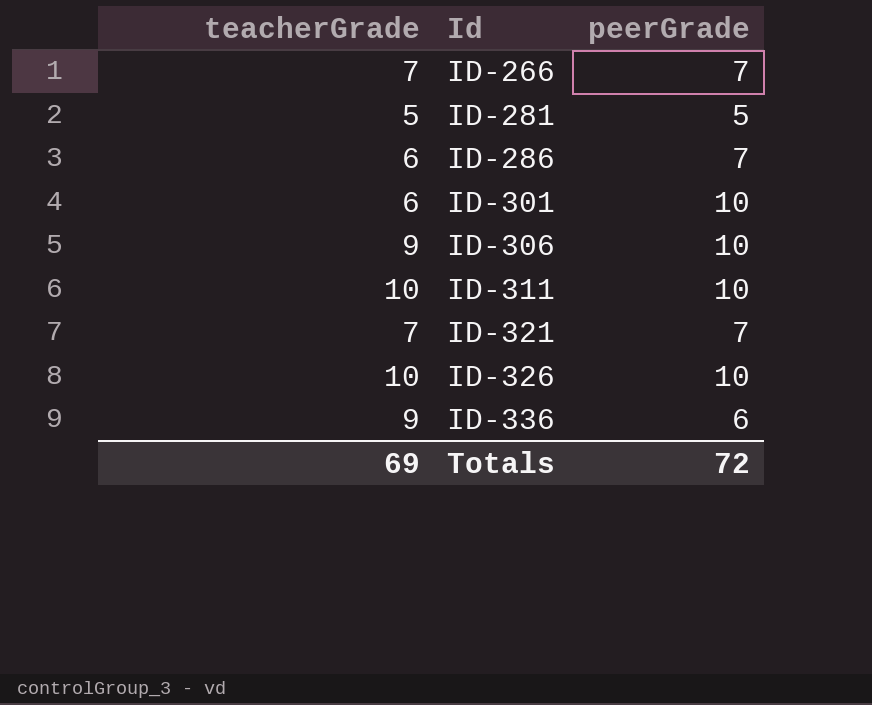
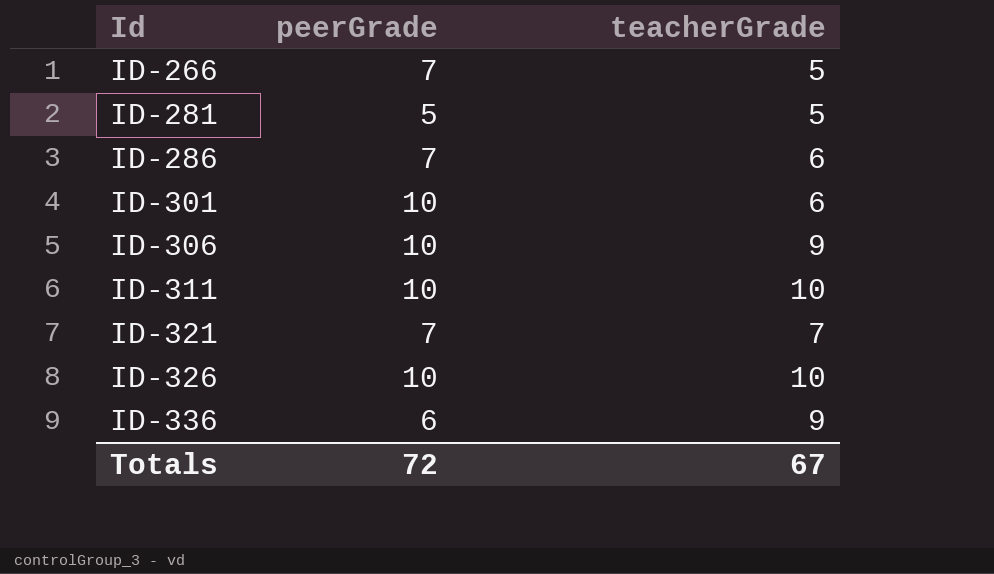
column teacherGrade | position: 1 -> 3
ID-266 | teacherGrade: 7 -> 5
Totals | teacherGrade: 69 -> 67

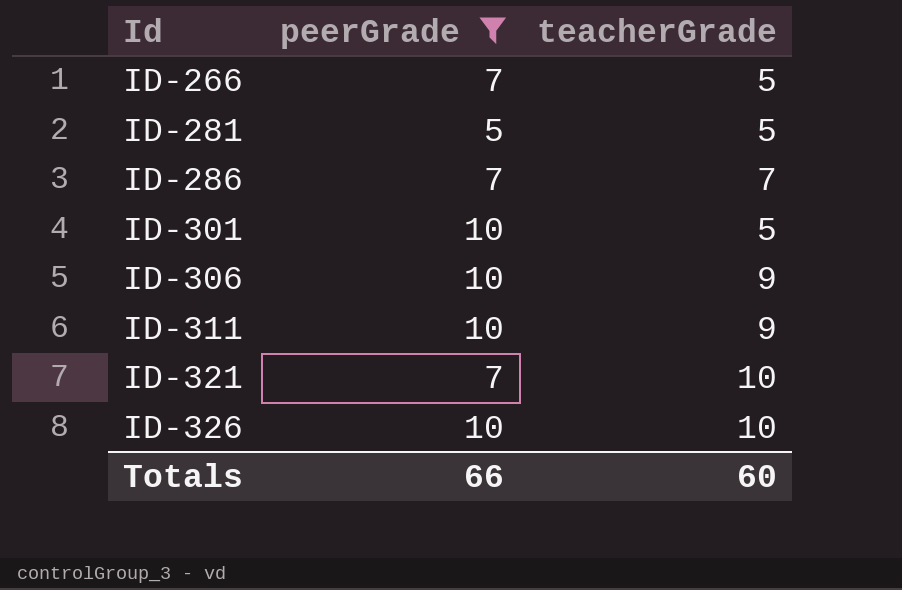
filter: none -> peerGrade != 6
ID-286 | teacherGrade: 6 -> 7
ID-301 | teacherGrade: 6 -> 5
ID-311 | teacherGrade: 10 -> 9
ID-321 | teacherGrade: 7 -> 10
Totals | peerGrade: 72 -> 66
Totals | teacherGrade: 67 -> 60

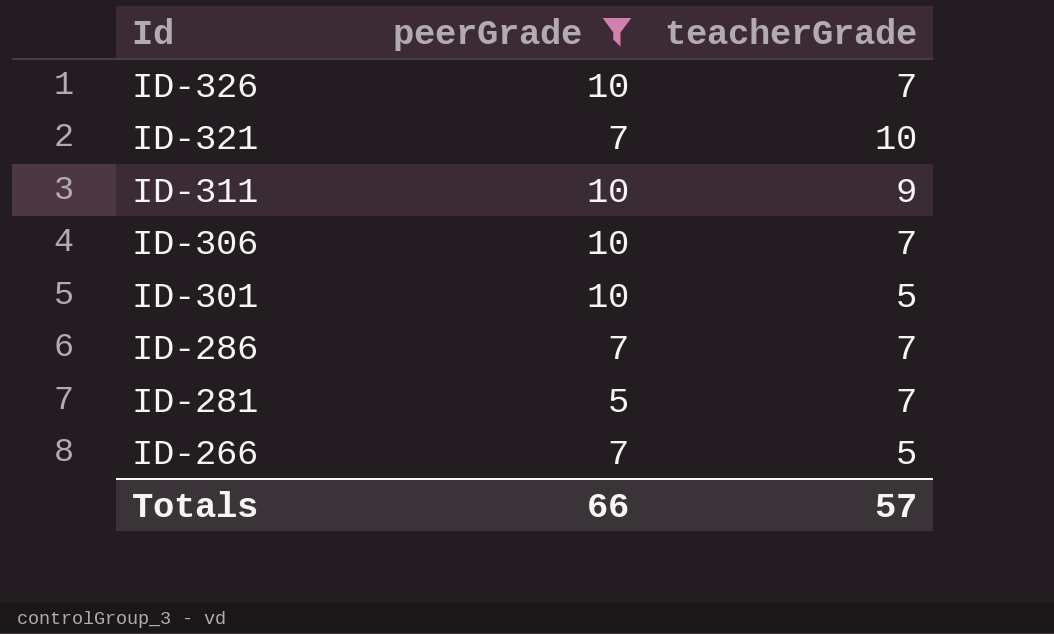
row order: Id ascending -> Id descending
ID-326 | teacherGrade: 10 -> 7
ID-306 | teacherGrade: 9 -> 7
ID-281 | teacherGrade: 5 -> 7
Totals | teacherGrade: 60 -> 57

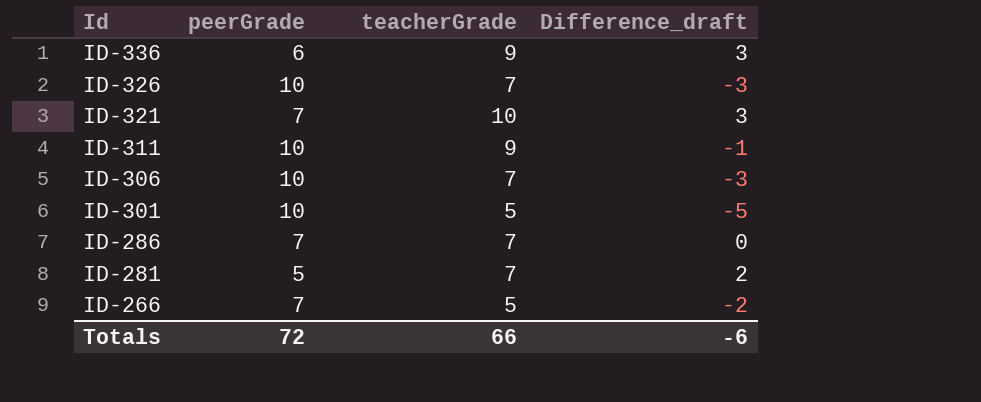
filter: peerGrade != 6 -> none
column Difference_draft | formula: none -> [teacherGrade] - [peerGrade]
Totals | peerGrade: 66 -> 72
Totals | teacherGrade: 57 -> 66

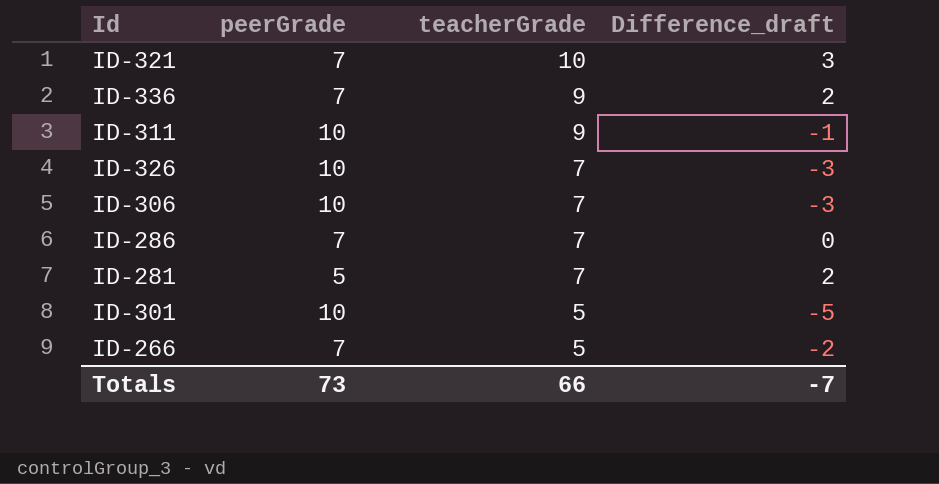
row order: Id descending -> teacherGrade descending
ID-336 | peerGrade: 6 -> 7
ID-336 | Difference_draft: 3 -> 2
Totals | peerGrade: 72 -> 73
Totals | Difference_draft: -6 -> -7

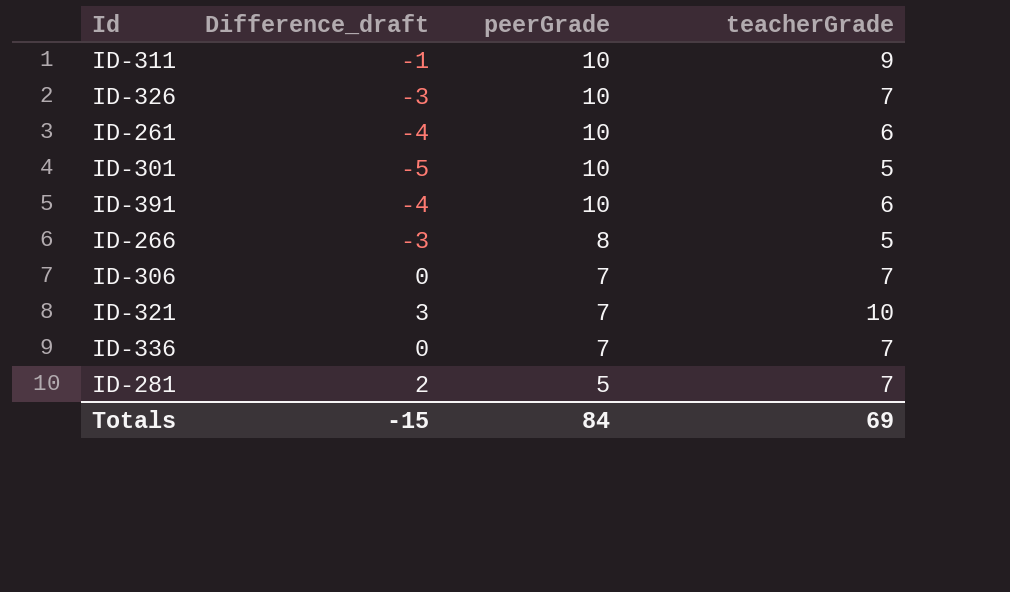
row order: teacherGrade descending -> peerGrade descending
column Difference_draft | position: 4 -> 2
row ID-286: 7 | 7 | 0 -> none
row ID-261: none -> -4 | 10 | 6
row ID-391: none -> -4 | 10 | 6
ID-266 | Difference_draft: -2 -> -3
ID-266 | peerGrade: 7 -> 8
ID-306 | Difference_draft: -3 -> 0
ID-306 | peerGrade: 10 -> 7
ID-336 | Difference_draft: 2 -> 0
ID-336 | teacherGrade: 9 -> 7
Totals | Difference_draft: -7 -> -15
Totals | peerGrade: 73 -> 84
Totals | teacherGrade: 66 -> 69

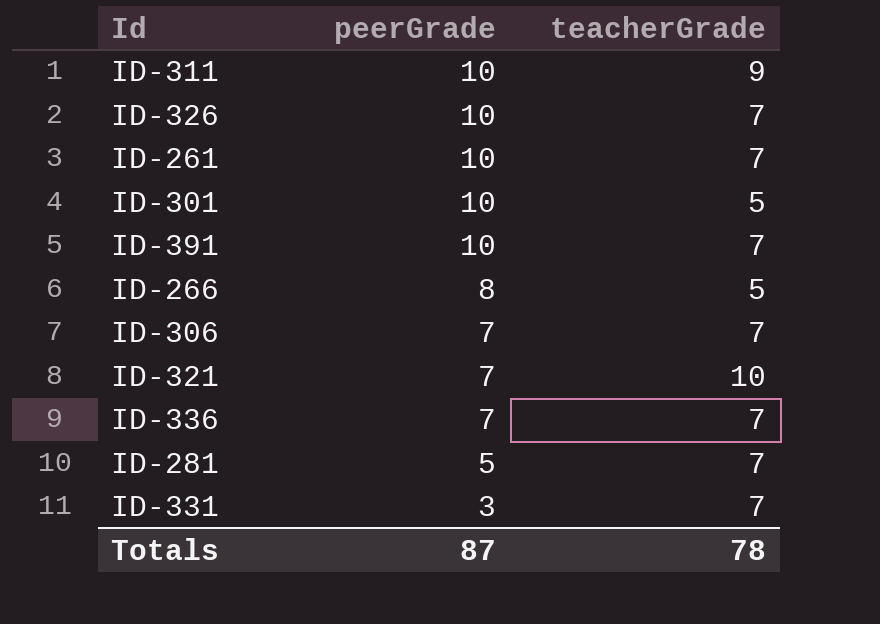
column Difference_draft | formula: [teacherGrade] - [peerGrade] -> none
ID-261 | teacherGrade: 6 -> 7
ID-391 | teacherGrade: 6 -> 7
row ID-331: none -> 3 | 7
Totals | peerGrade: 84 -> 87
Totals | teacherGrade: 69 -> 78

